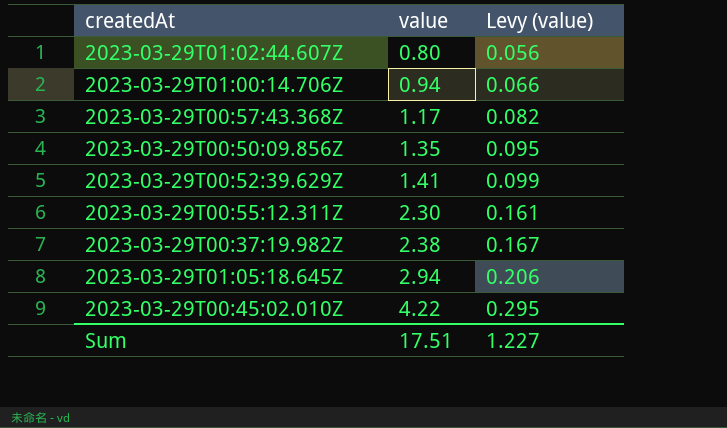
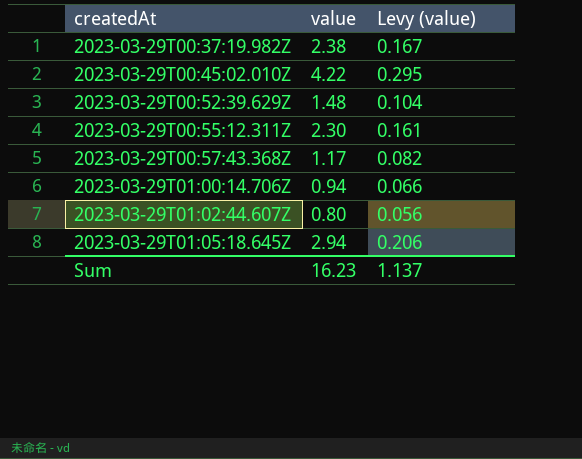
row order: value ascending -> createdAt ascending
row 2023-03-29T00:50:09.856Z: 1.35 | 0.095 -> none
2023-03-29T00:52:39.629Z | value: 1.41 -> 1.48
2023-03-29T00:52:39.629Z | Levy (value): 0.099 -> 0.104
Sum | value: 17.51 -> 16.23
Sum | Levy (value): 1.227 -> 1.137

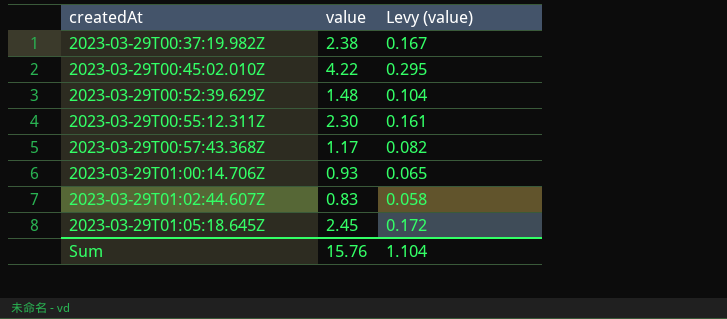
2023-03-29T01:00:14.706Z | value: 0.94 -> 0.93
2023-03-29T01:00:14.706Z | Levy (value): 0.066 -> 0.065
2023-03-29T01:02:44.607Z | value: 0.80 -> 0.83
2023-03-29T01:02:44.607Z | Levy (value): 0.056 -> 0.058
2023-03-29T01:05:18.645Z | value: 2.94 -> 2.45
2023-03-29T01:05:18.645Z | Levy (value): 0.206 -> 0.172
Sum | value: 16.23 -> 15.76
Sum | Levy (value): 1.137 -> 1.104

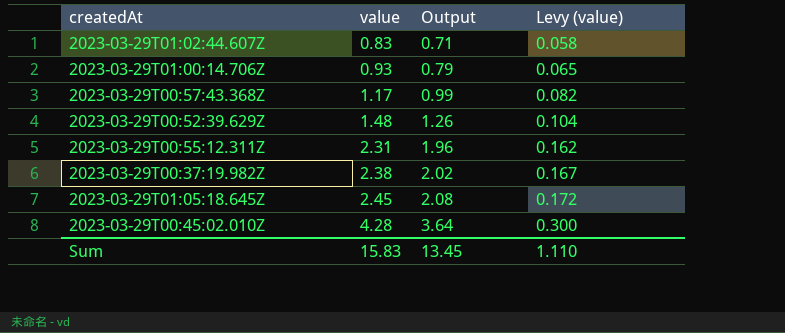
row order: createdAt ascending -> value ascending
column Output | formula: none -> [value] * 0.85
2023-03-29T00:55:12.311Z | value: 2.30 -> 2.31
2023-03-29T00:55:12.311Z | Levy (value): 0.161 -> 0.162
2023-03-29T00:45:02.010Z | value: 4.22 -> 4.28
2023-03-29T00:45:02.010Z | Levy (value): 0.295 -> 0.300
Sum | value: 15.76 -> 15.83
Sum | Levy (value): 1.104 -> 1.110

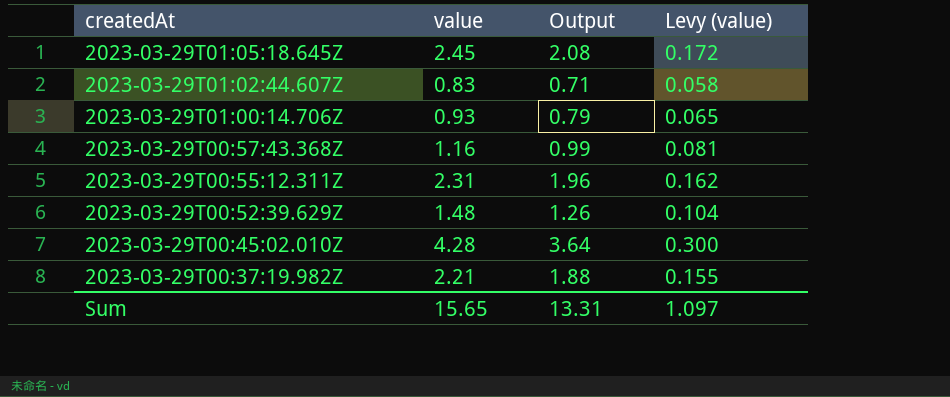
row order: value ascending -> createdAt descending
2023-03-29T00:57:43.368Z | value: 1.17 -> 1.16
2023-03-29T00:57:43.368Z | Levy (value): 0.082 -> 0.081
2023-03-29T00:37:19.982Z | value: 2.38 -> 2.21
2023-03-29T00:37:19.982Z | Output: 2.02 -> 1.88
2023-03-29T00:37:19.982Z | Levy (value): 0.167 -> 0.155
Sum | value: 15.83 -> 15.65
Sum | Output: 13.45 -> 13.31
Sum | Levy (value): 1.110 -> 1.097

